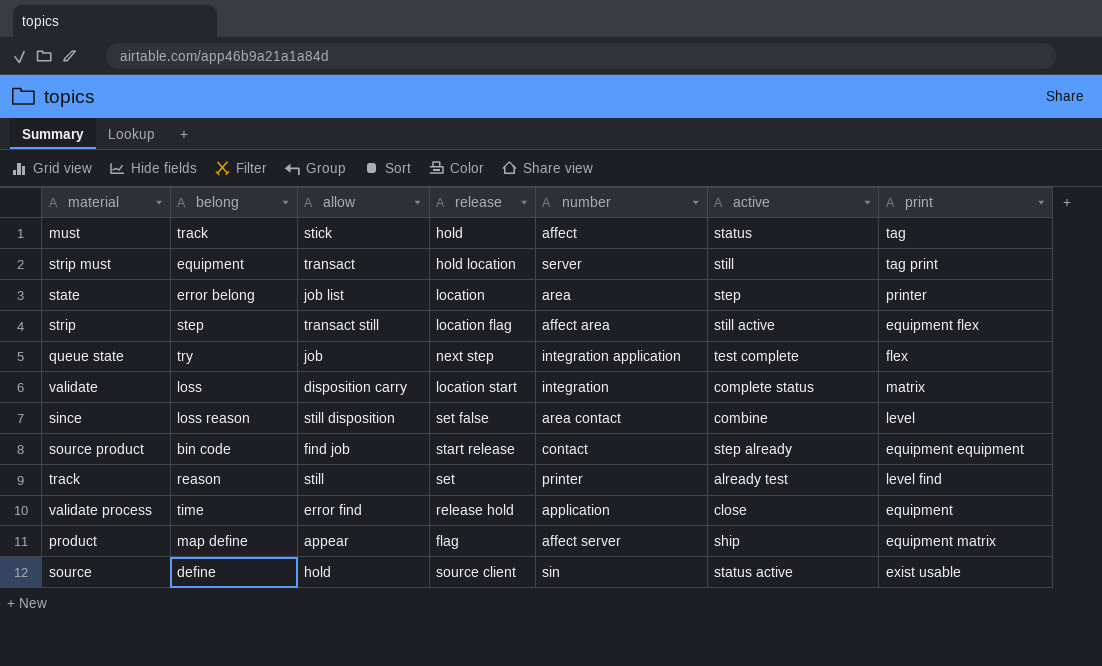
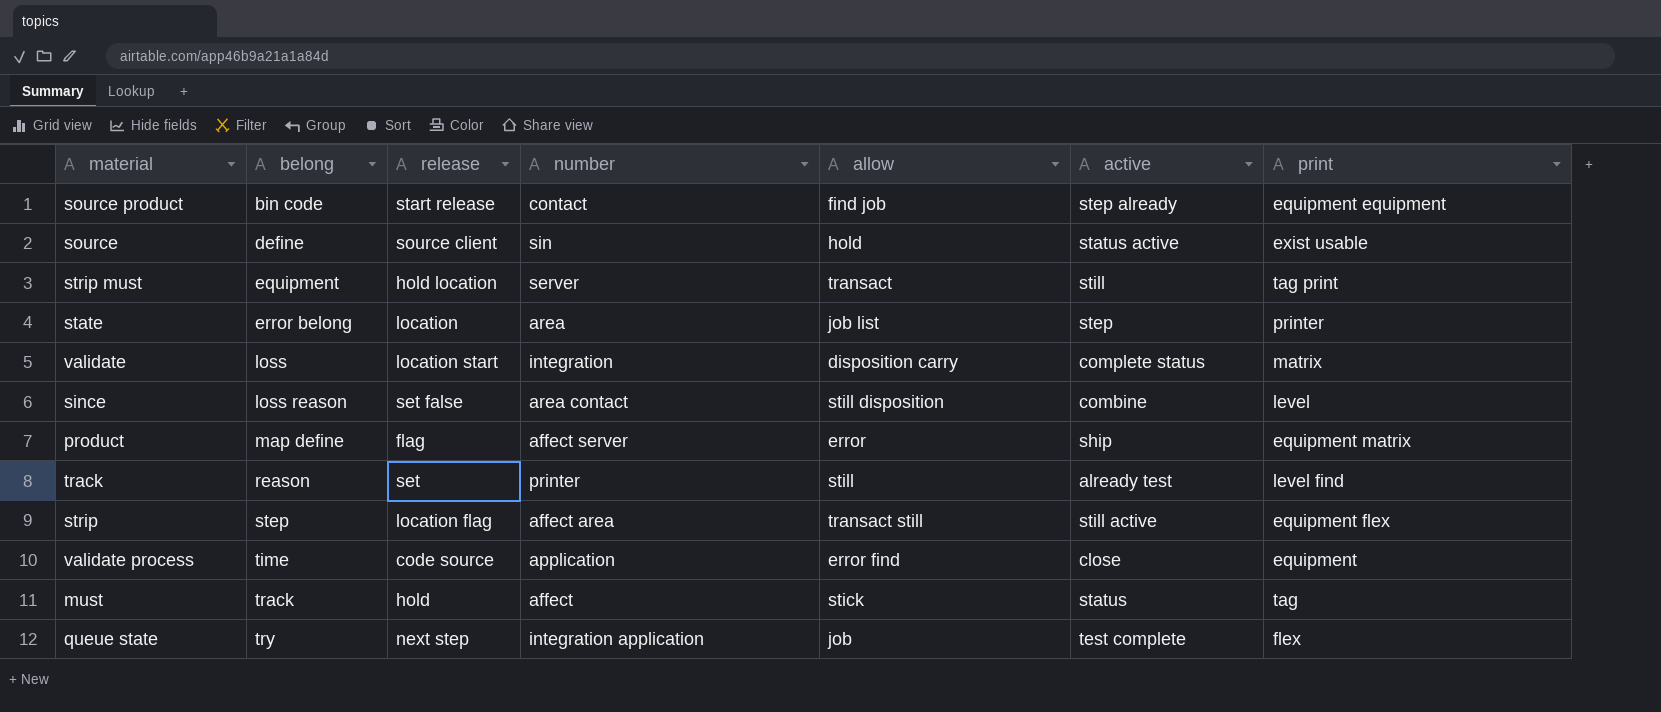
row order: none -> belong ascending
column allow | position: 3 -> 5
product | allow: appear -> error
validate process | release: release hold -> code source

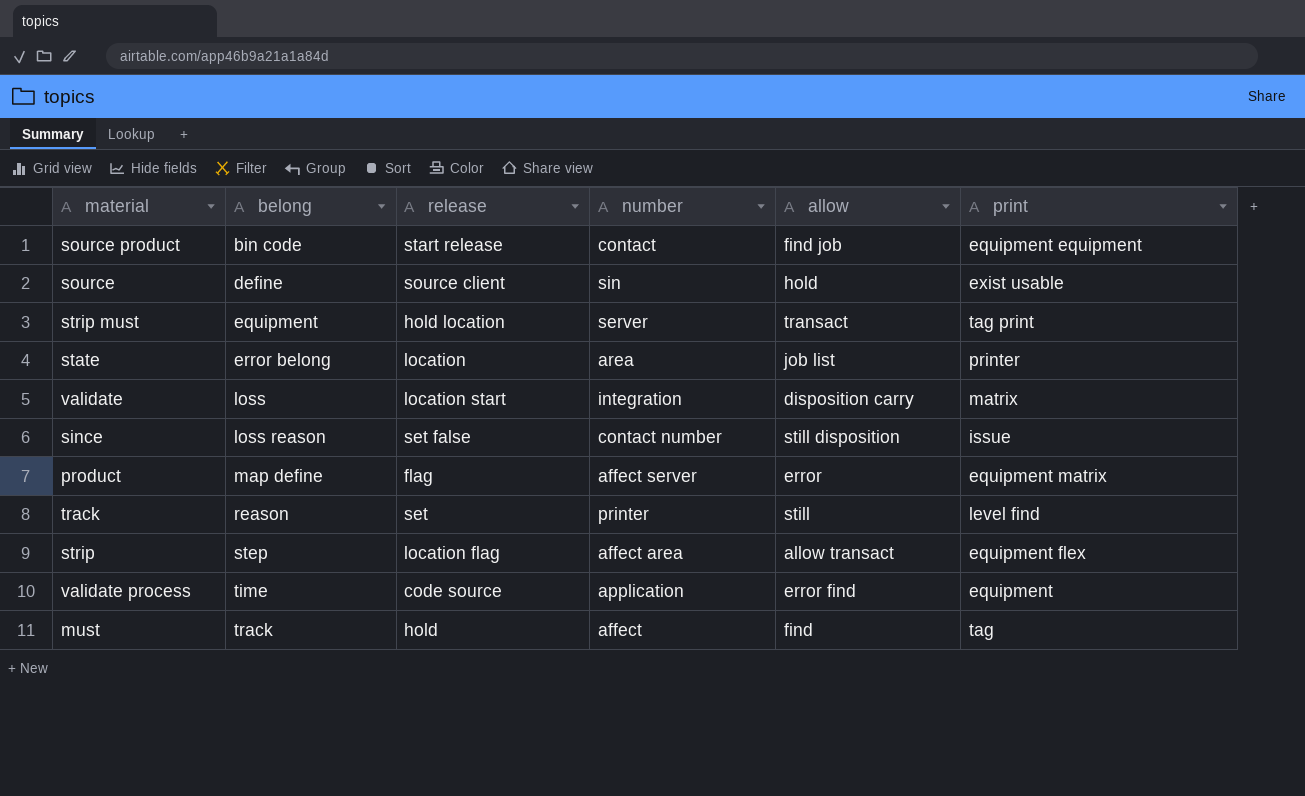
column active | position: 6 -> none
row queue state: try | next step | integration application | job | test complete | flex -> none
since | number: area contact -> contact number
since | print: level -> issue
strip | allow: transact still -> allow transact
must | allow: stick -> find

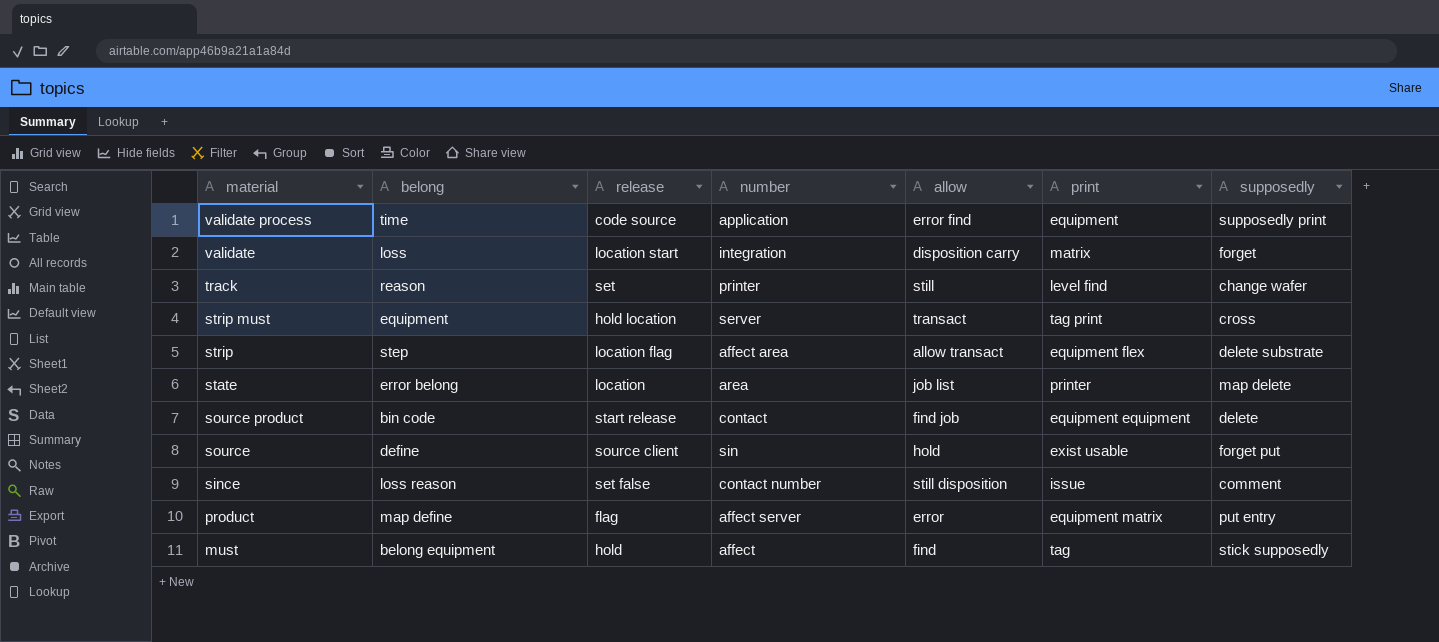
row order: belong ascending -> material descending
column supposedly | position: none -> 7
must | belong: track -> belong equipment

